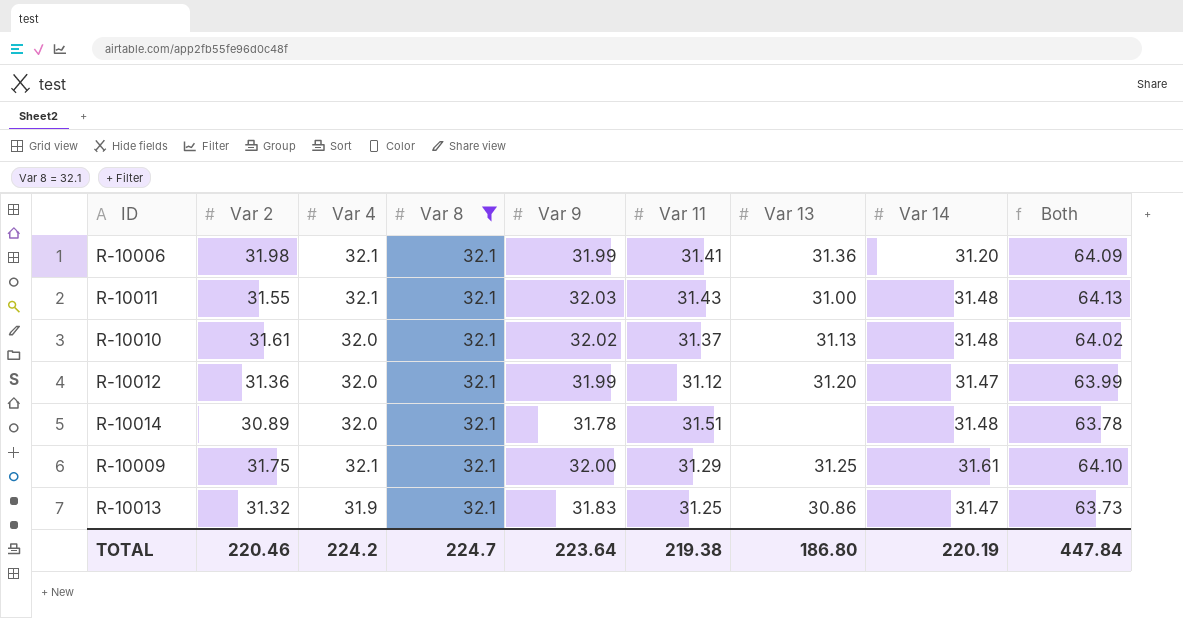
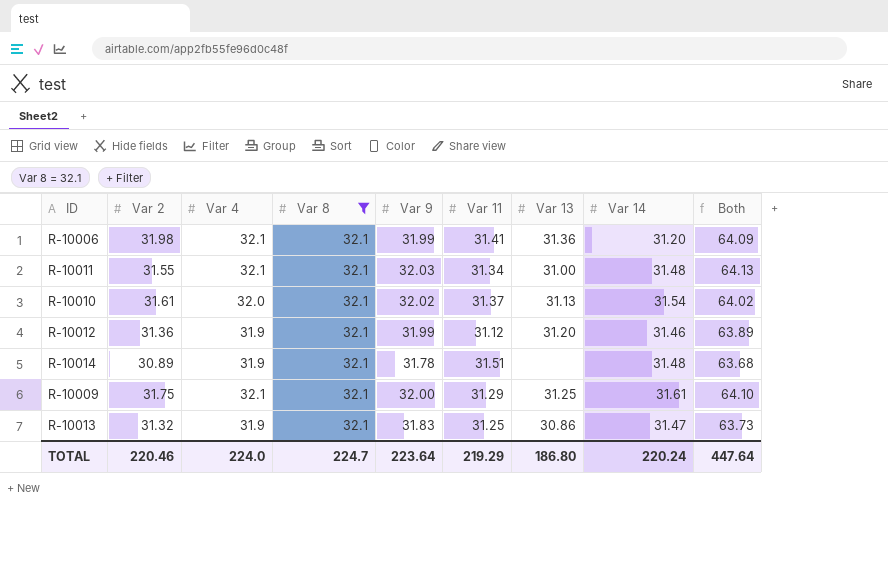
R-10011 | Var 11: 31.43 -> 31.34
R-10010 | Var 14: 31.48 -> 31.54
R-10012 | Var 4: 32.0 -> 31.9
R-10012 | Var 14: 31.47 -> 31.46
R-10012 | Both: 63.99 -> 63.89
R-10014 | Var 4: 32.0 -> 31.9
R-10014 | Both: 63.78 -> 63.68
TOTAL | Var 4: 224.2 -> 224.0
TOTAL | Var 11: 219.38 -> 219.29
TOTAL | Var 14: 220.19 -> 220.24
TOTAL | Both: 447.84 -> 447.64

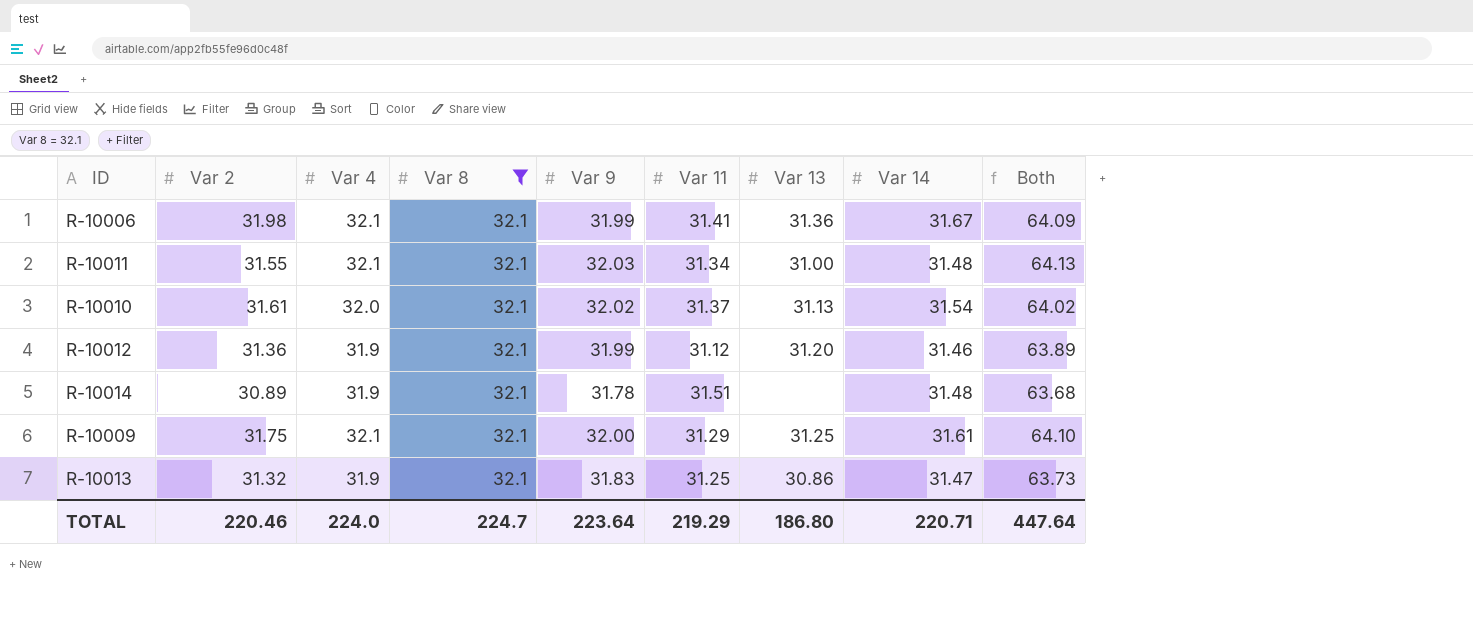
R-10006 | Var 14: 31.20 -> 31.67
TOTAL | Var 14: 220.24 -> 220.71

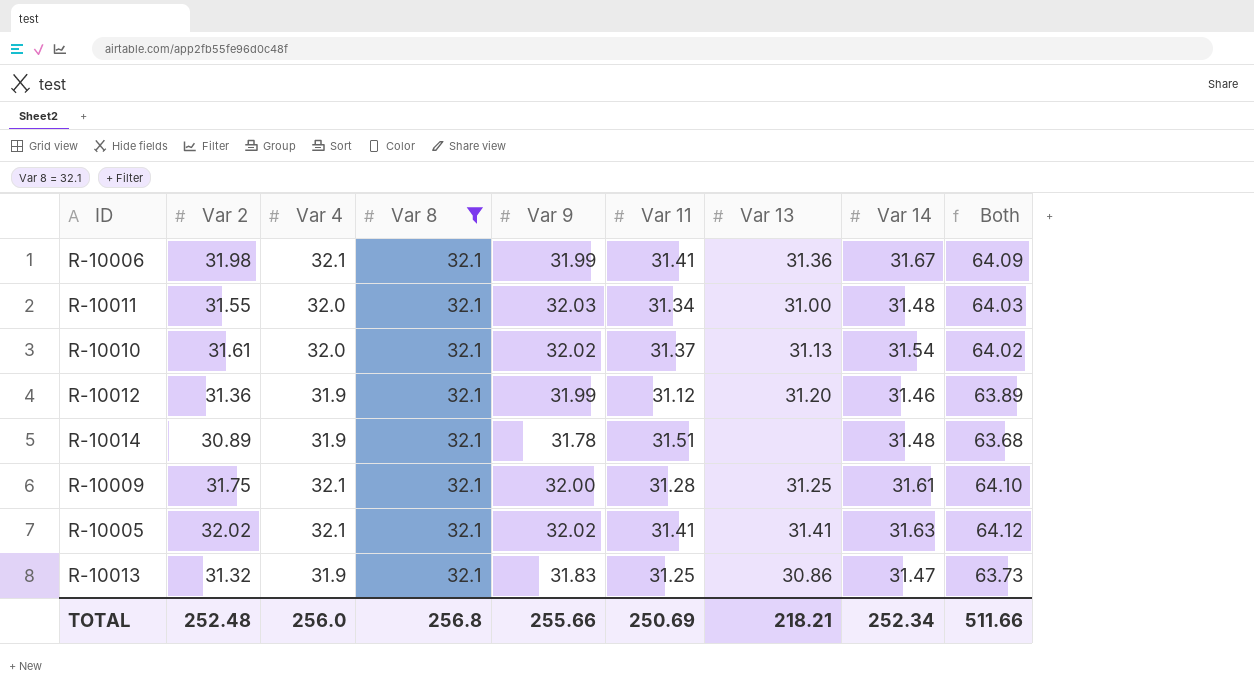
R-10011 | Var 4: 32.1 -> 32.0
R-10011 | Both: 64.13 -> 64.03
R-10009 | Var 11: 31.29 -> 31.28
row R-10005: none -> 32.02 | 32.1 | 32.1 | 32.02 | 31.41 | 31.41 | 31.63 | 64.12
TOTAL | Var 2: 220.46 -> 252.48
TOTAL | Var 4: 224.0 -> 256.0
TOTAL | Var 8: 224.7 -> 256.8
TOTAL | Var 9: 223.64 -> 255.66
TOTAL | Var 11: 219.29 -> 250.69
TOTAL | Var 13: 186.80 -> 218.21
TOTAL | Var 14: 220.71 -> 252.34
TOTAL | Both: 447.64 -> 511.66

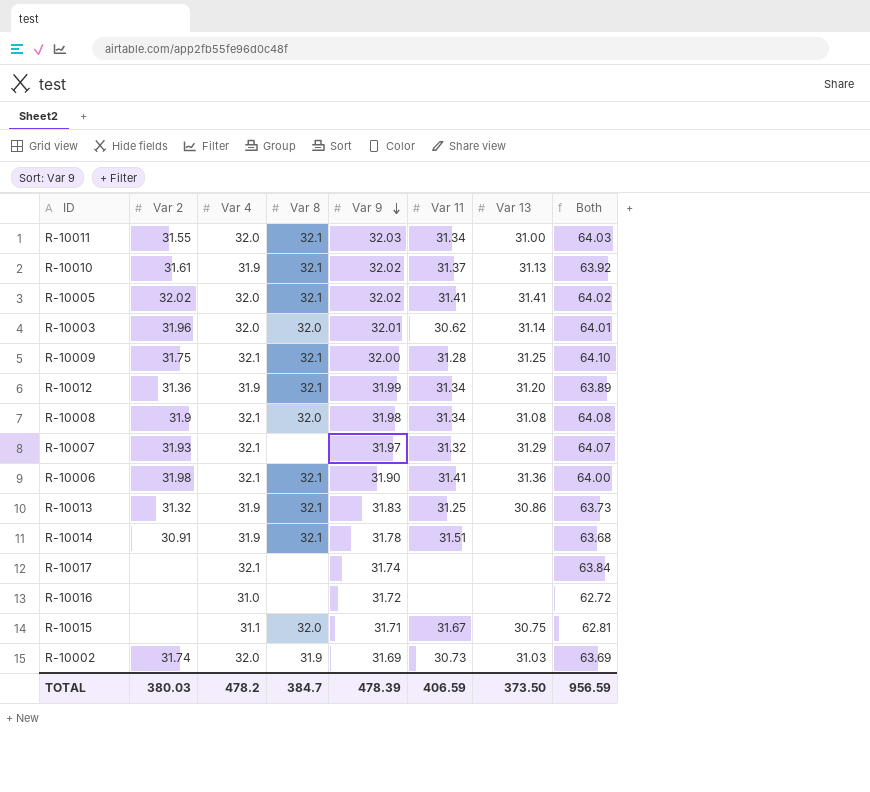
filter: Var 8 = 32.1 -> none
row order: none -> Var 9 descending
column Var 14 | position: 8 -> none
R-10010 | Var 4: 32.0 -> 31.9
R-10010 | Both: 64.02 -> 63.92
R-10005 | Var 4: 32.1 -> 32.0
R-10005 | Both: 64.12 -> 64.02
R-10012 | Var 11: 31.12 -> 31.34
R-10006 | Var 9: 31.99 -> 31.90
R-10006 | Both: 64.09 -> 64.00
R-10014 | Var 2: 30.89 -> 30.91
TOTAL | Var 2: 252.48 -> 380.03
TOTAL | Var 4: 256.0 -> 478.2
TOTAL | Var 8: 256.8 -> 384.7
TOTAL | Var 9: 255.66 -> 478.39
TOTAL | Var 11: 250.69 -> 406.59
TOTAL | Var 13: 218.21 -> 373.50
TOTAL | Both: 511.66 -> 956.59

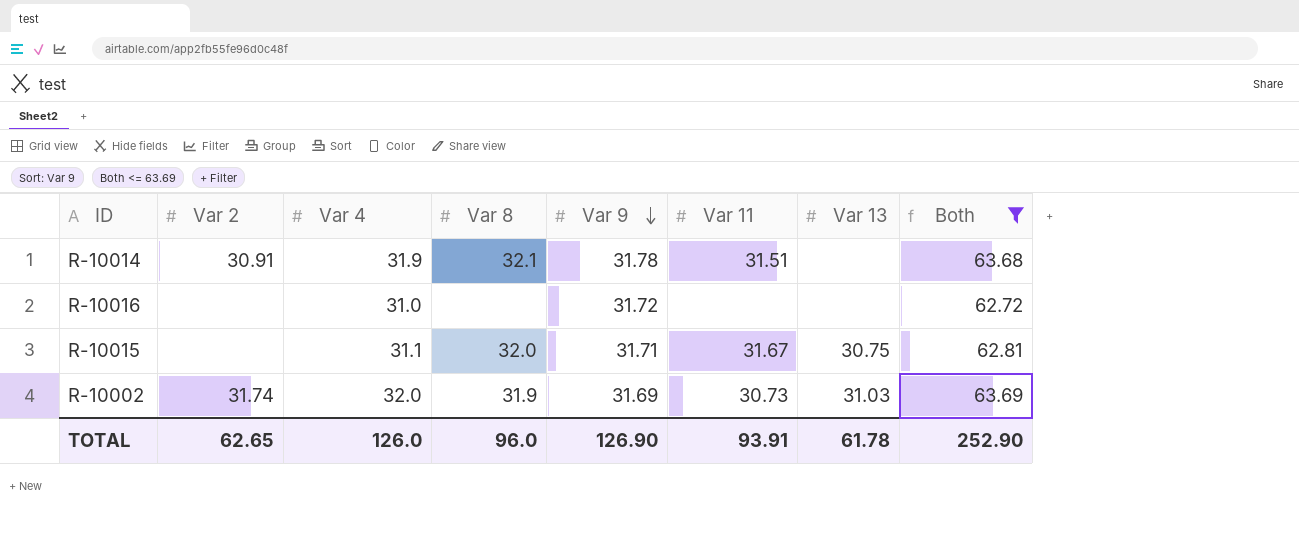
filter: none -> Both <= 63.69
TOTAL | Var 2: 380.03 -> 62.65
TOTAL | Var 4: 478.2 -> 126.0
TOTAL | Var 8: 384.7 -> 96.0
TOTAL | Var 9: 478.39 -> 126.90
TOTAL | Var 11: 406.59 -> 93.91
TOTAL | Var 13: 373.50 -> 61.78
TOTAL | Both: 956.59 -> 252.90

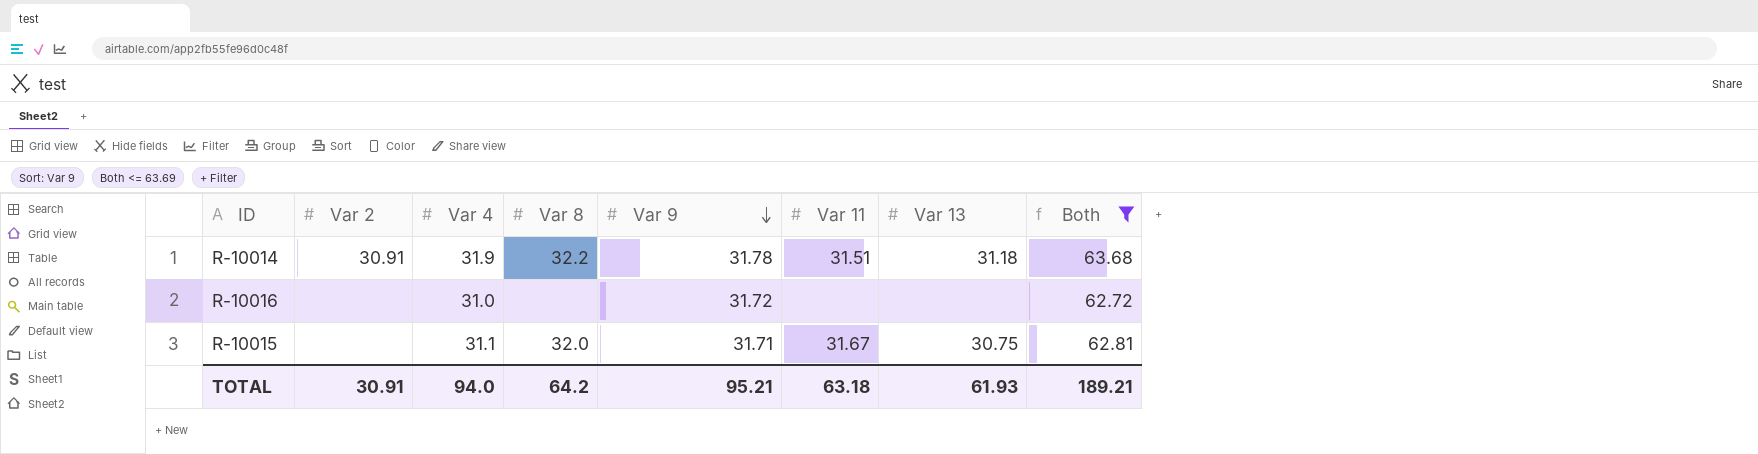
row R-10002: 31.74 | 32.0 | 31.9 | 31.69 | 30.73 | 31.03 | 63.69 -> none
R-10014 | Var 8: 32.1 -> 32.2
R-10014 | Var 13: none -> 31.18
TOTAL | Var 2: 62.65 -> 30.91
TOTAL | Var 4: 126.0 -> 94.0
TOTAL | Var 8: 96.0 -> 64.2
TOTAL | Var 9: 126.90 -> 95.21
TOTAL | Var 11: 93.91 -> 63.18
TOTAL | Var 13: 61.78 -> 61.93
TOTAL | Both: 252.90 -> 189.21

